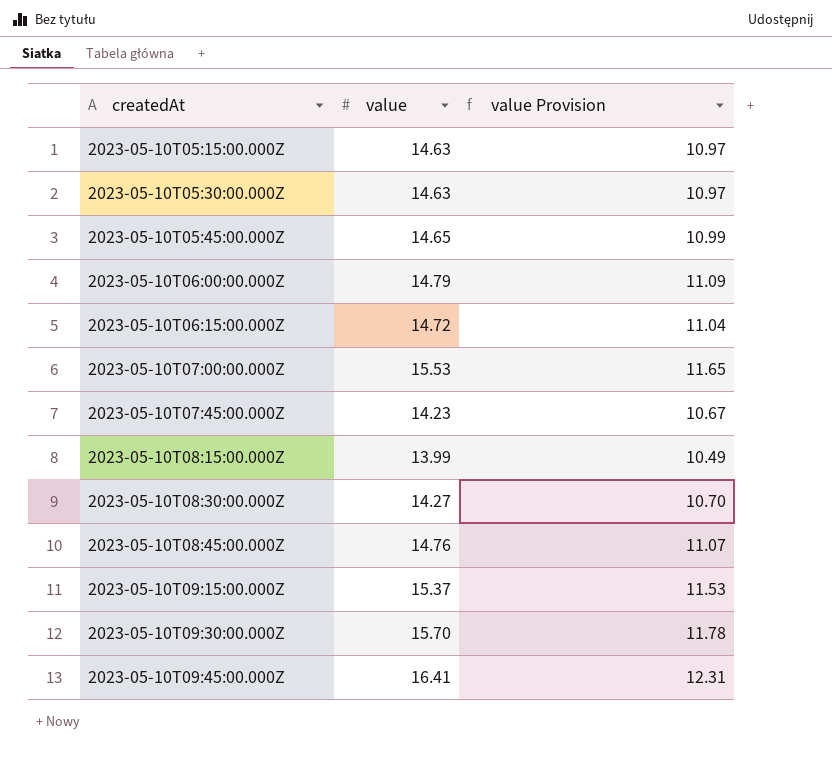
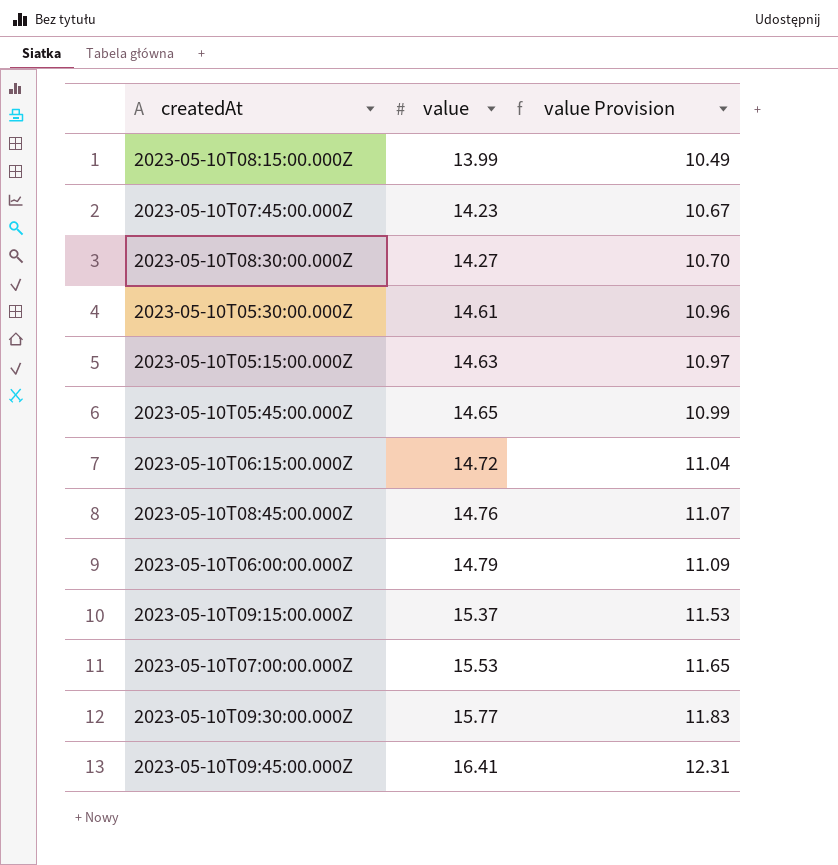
row order: createdAt ascending -> value ascending
2023-05-10T05:30:00.000Z | value: 14.63 -> 14.61
2023-05-10T05:30:00.000Z | value Provision: 10.97 -> 10.96
2023-05-10T09:30:00.000Z | value: 15.70 -> 15.77
2023-05-10T09:30:00.000Z | value Provision: 11.78 -> 11.83

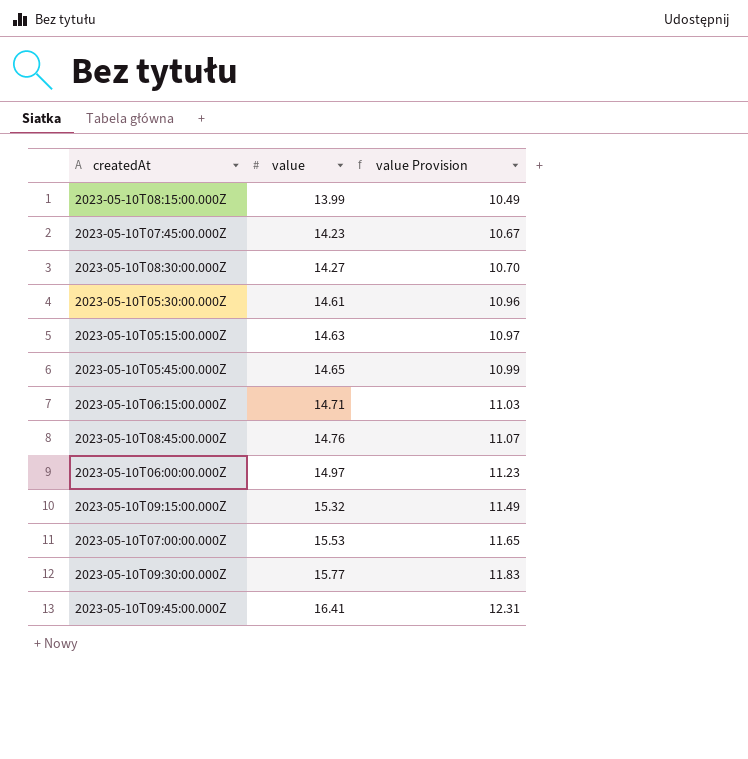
2023-05-10T06:15:00.000Z | value: 14.72 -> 14.71
2023-05-10T06:15:00.000Z | value Provision: 11.04 -> 11.03
2023-05-10T06:00:00.000Z | value: 14.79 -> 14.97
2023-05-10T06:00:00.000Z | value Provision: 11.09 -> 11.23
2023-05-10T09:15:00.000Z | value: 15.37 -> 15.32
2023-05-10T09:15:00.000Z | value Provision: 11.53 -> 11.49

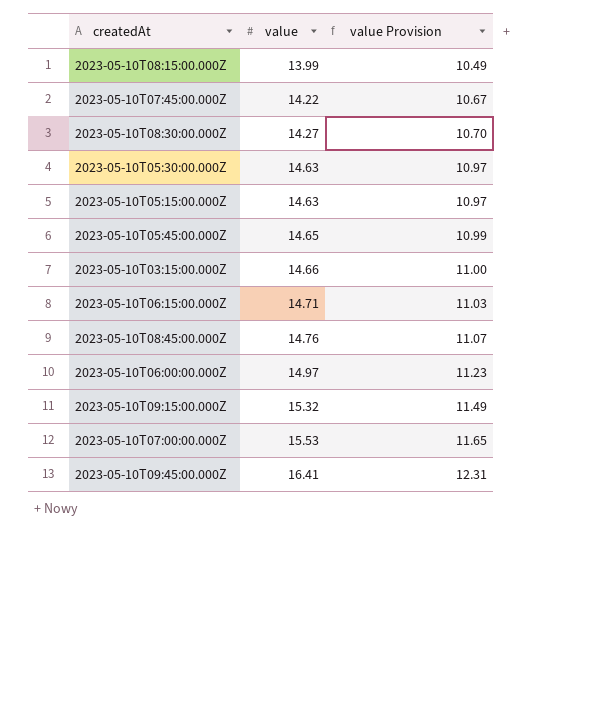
row 2023-05-10T09:30:00.000Z: 15.77 | 11.83 -> none
2023-05-10T07:45:00.000Z | value: 14.23 -> 14.22
2023-05-10T05:30:00.000Z | value: 14.61 -> 14.63
2023-05-10T05:30:00.000Z | value Provision: 10.96 -> 10.97
row 2023-05-10T03:15:00.000Z: none -> 14.66 | 11.00

